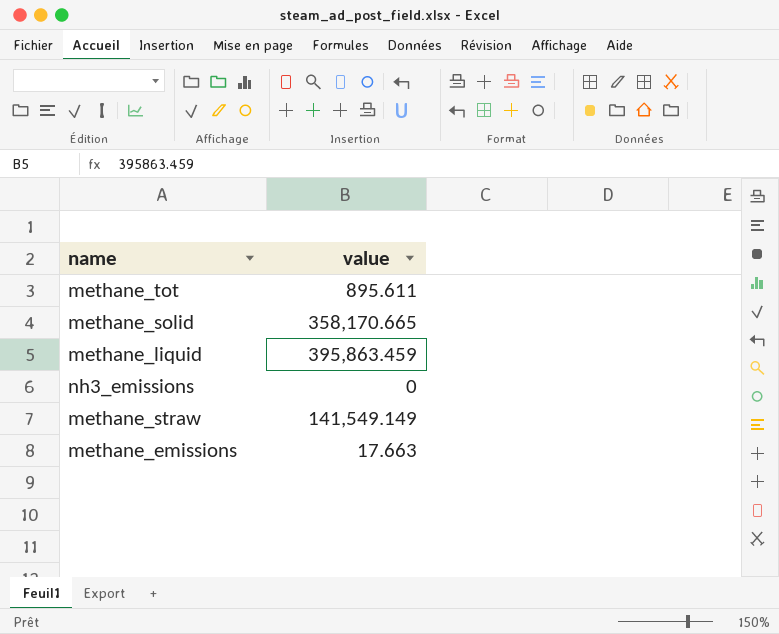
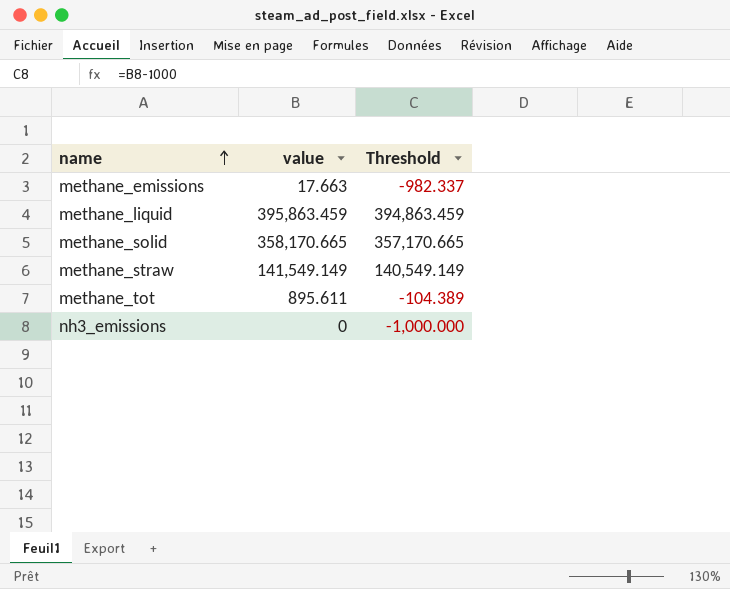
row order: none -> name ascending
column Threshold | formula: none -> [value] - 1000

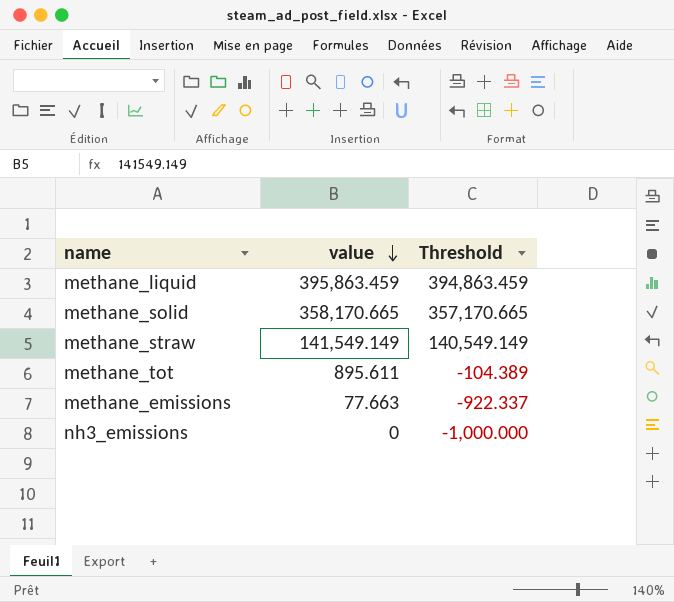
row order: name ascending -> value descending
methane_emissions | value: 17.663 -> 77.663
methane_emissions | Threshold: -982.337 -> -922.337

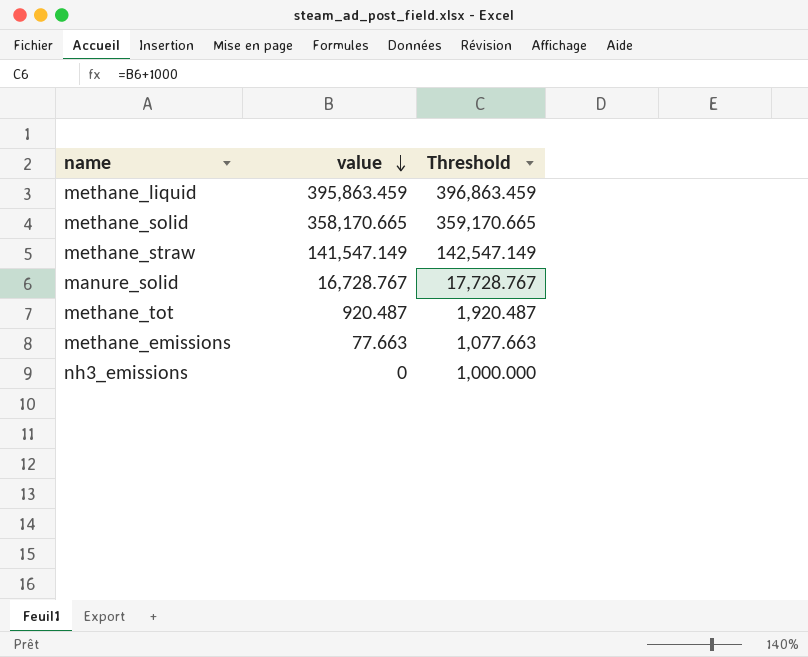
column Threshold | formula: [value] - 1000 -> [value] + 1000
methane_straw | value: 141,549.149 -> 141,547.149
row manure_solid: none -> 16,728.767 | 17,728.767
methane_tot | value: 895.611 -> 920.487

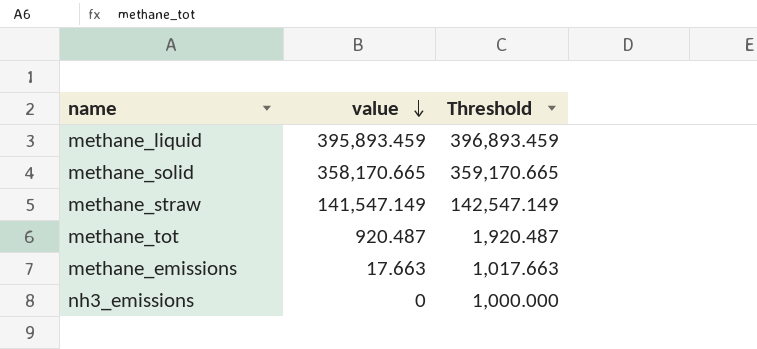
row manure_solid: 16,728.767 | 17,728.767 -> none
methane_liquid | value: 395,863.459 -> 395,893.459
methane_liquid | Threshold: 396,863.459 -> 396,893.459
methane_emissions | value: 77.663 -> 17.663
methane_emissions | Threshold: 1,077.663 -> 1,017.663

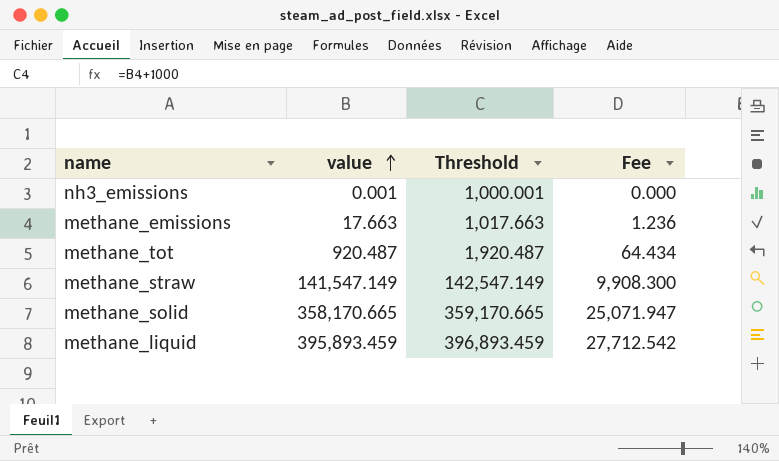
row order: value descending -> value ascending
column Fee | formula: none -> [value] * 0.07
nh3_emissions | value: 0 -> 0.001
nh3_emissions | Threshold: 1,000.000 -> 1,000.001

